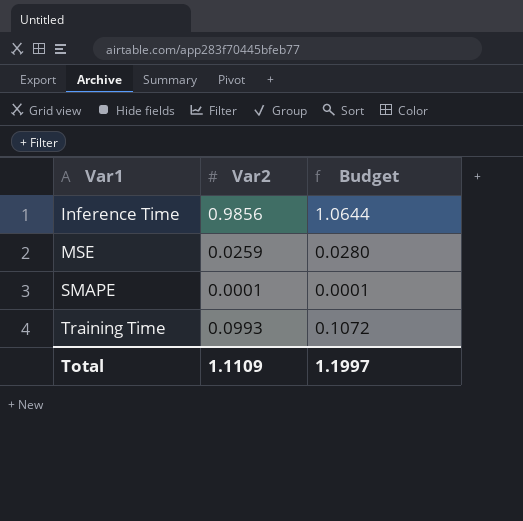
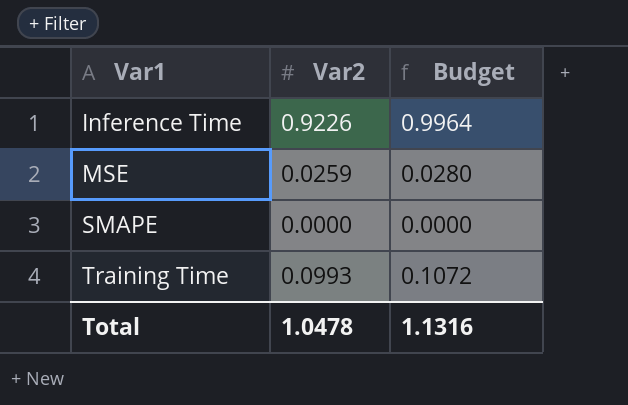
Inference Time | Var2: 0.9856 -> 0.9226
Inference Time | Budget: 1.0644 -> 0.9964
SMAPE | Var2: 0.0001 -> 0.0000
SMAPE | Budget: 0.0001 -> 0.0000
Total | Var2: 1.1109 -> 1.0478
Total | Budget: 1.1997 -> 1.1316

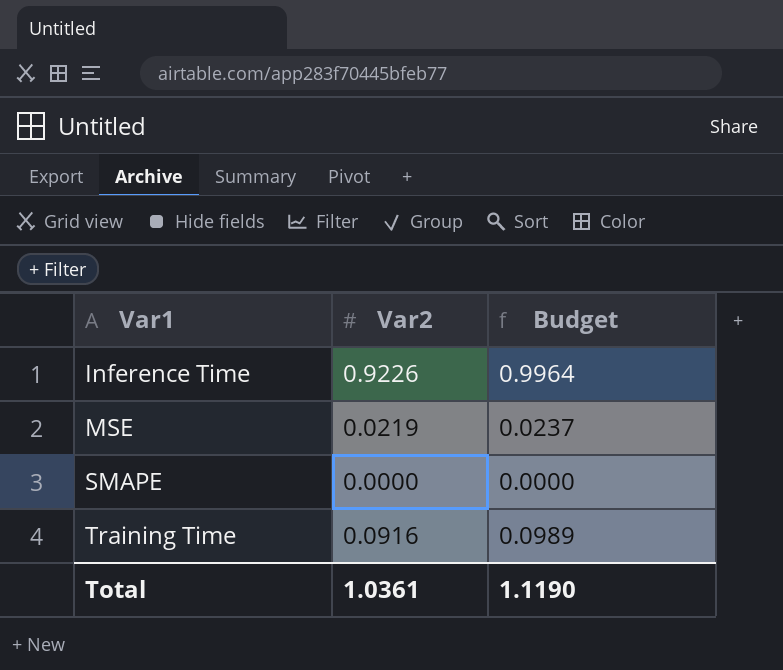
MSE | Var2: 0.0259 -> 0.0219
MSE | Budget: 0.0280 -> 0.0237
Training Time | Var2: 0.0993 -> 0.0916
Training Time | Budget: 0.1072 -> 0.0989
Total | Var2: 1.0478 -> 1.0361
Total | Budget: 1.1316 -> 1.1190

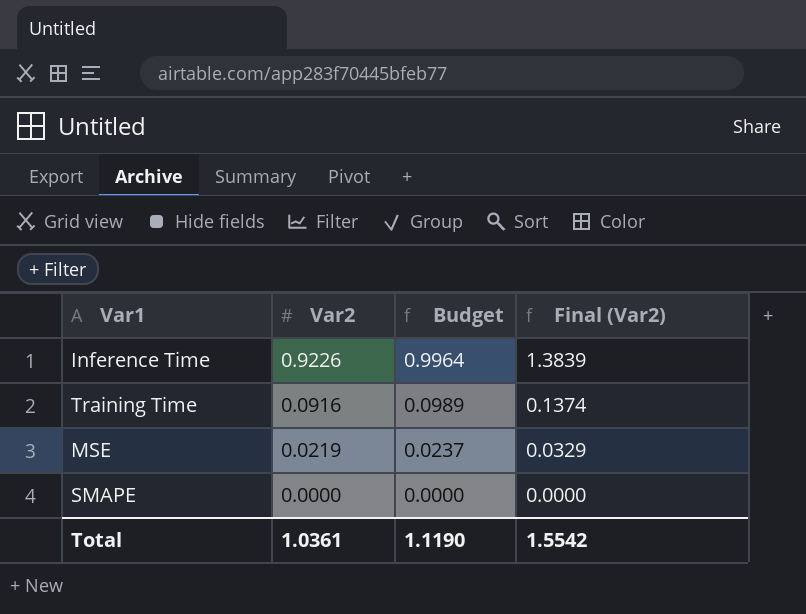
row order: Var1 ascending -> Var2 descending
column Final (Var2) | formula: none -> [Var2] * 1.5

